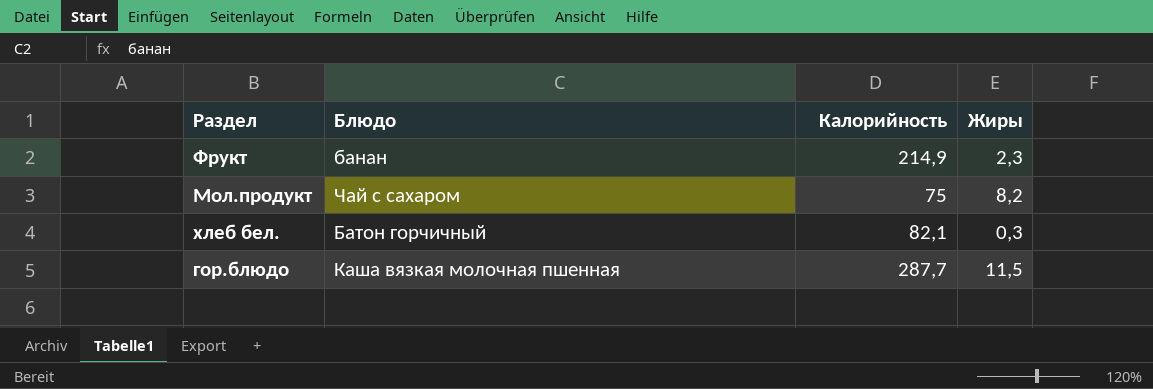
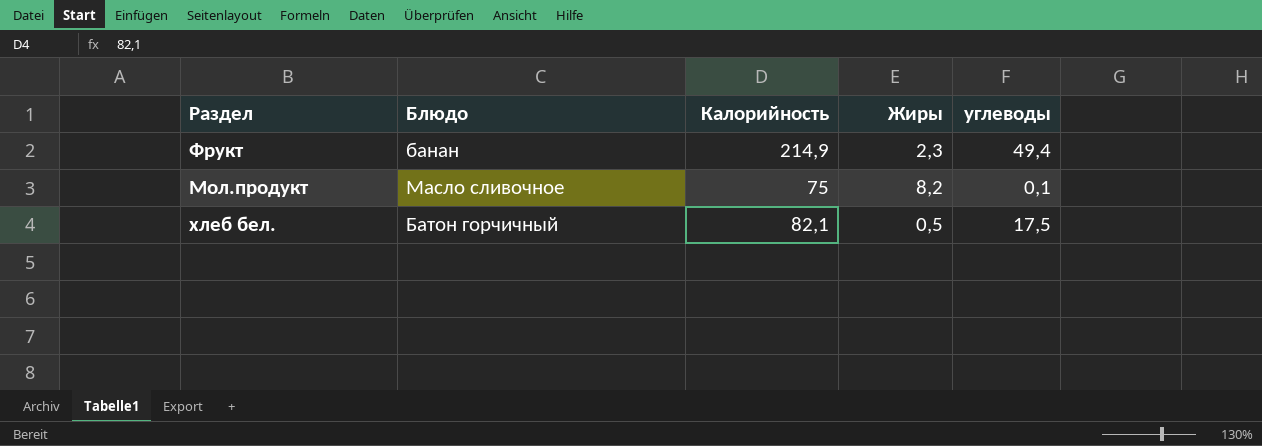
column углеводы | position: none -> 5
row гор.блюдо: Каша вязкая молочная пшенная | 287,7 | 11,5 -> none
Мол.продукт | Блюдо: Чай с сахаром -> Масло сливочное
хлеб бел. | Жиры: 0,3 -> 0,5

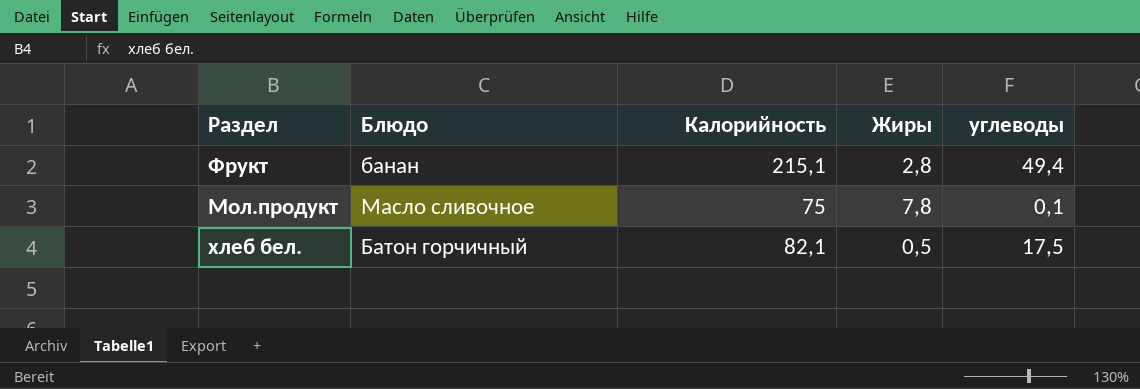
Фрукт | Калорийность: 214,9 -> 215,1
Фрукт | Жиры: 2,3 -> 2,8
Мол.продукт | Жиры: 8,2 -> 7,8

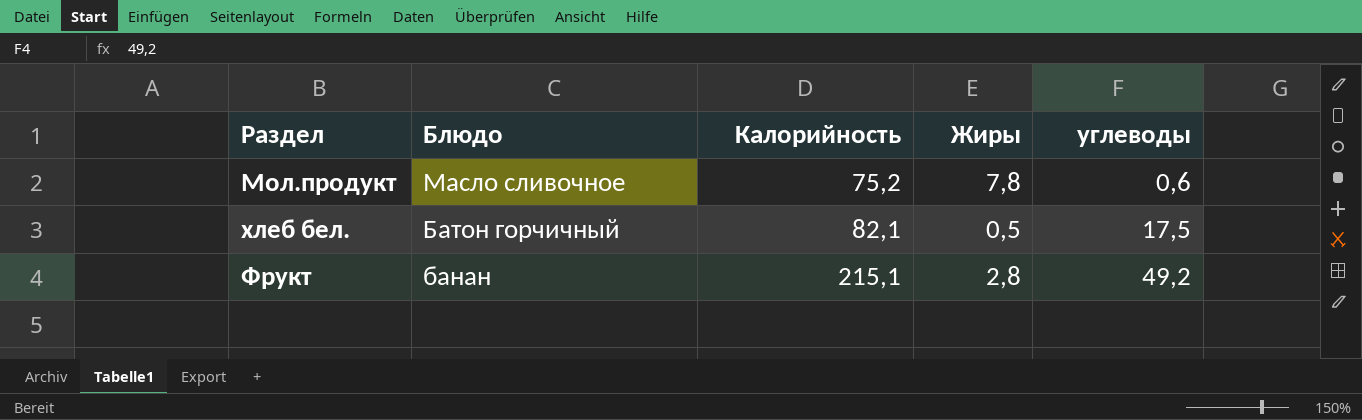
row order: none -> Блюдо descending
Мол.продукт | Калорийность: 75 -> 75,2
Мол.продукт | углеводы: 0,1 -> 0,6
Фрукт | углеводы: 49,4 -> 49,2

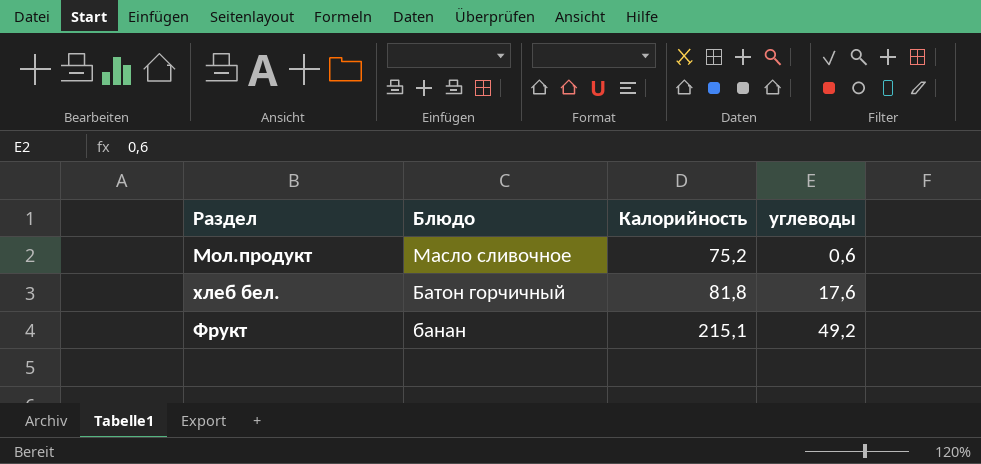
column Жиры | position: 4 -> none
хлеб бел. | Калорийность: 82,1 -> 81,8
хлеб бел. | углеводы: 17,5 -> 17,6

